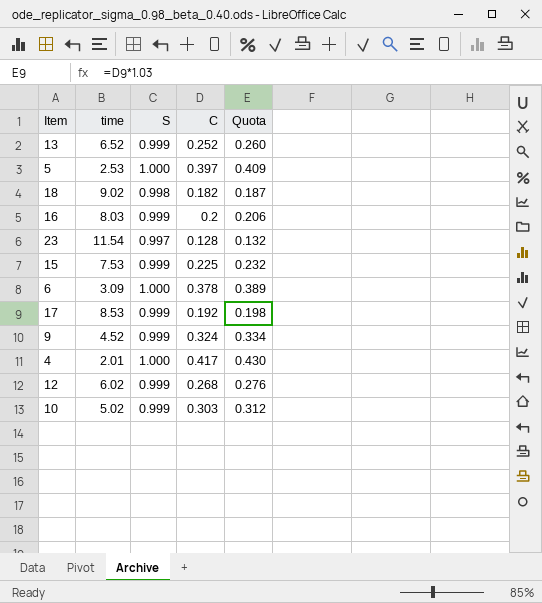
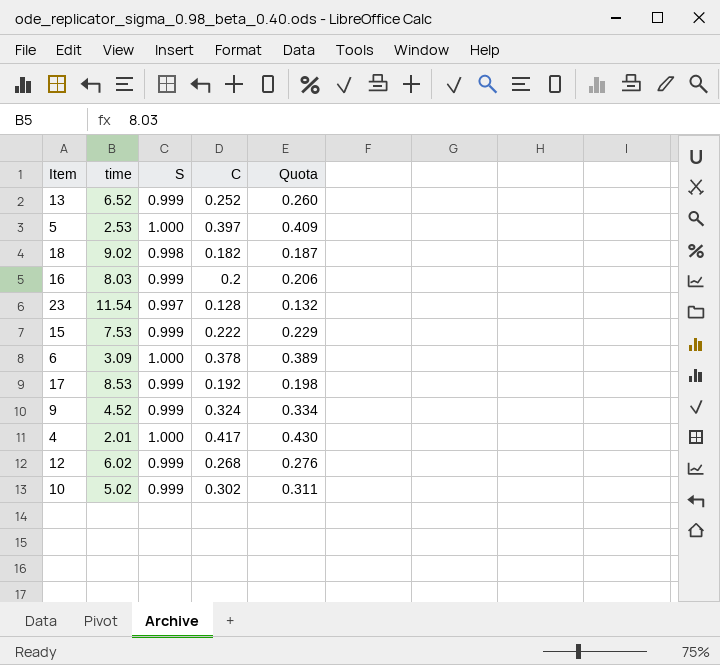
15 | C: 0.225 -> 0.222
15 | Quota: 0.232 -> 0.229
10 | C: 0.303 -> 0.302
10 | Quota: 0.312 -> 0.311

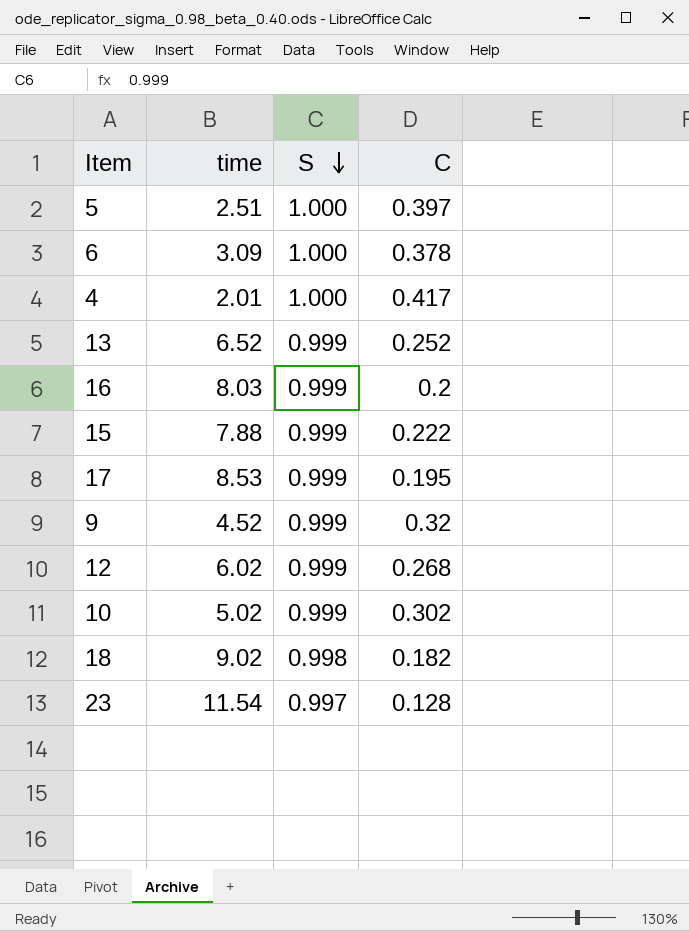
row order: none -> S descending
column Quota | formula: [C] * 1.03 -> none
5 | time: 2.53 -> 2.51
15 | time: 7.53 -> 7.88
17 | C: 0.192 -> 0.195
9 | C: 0.324 -> 0.32

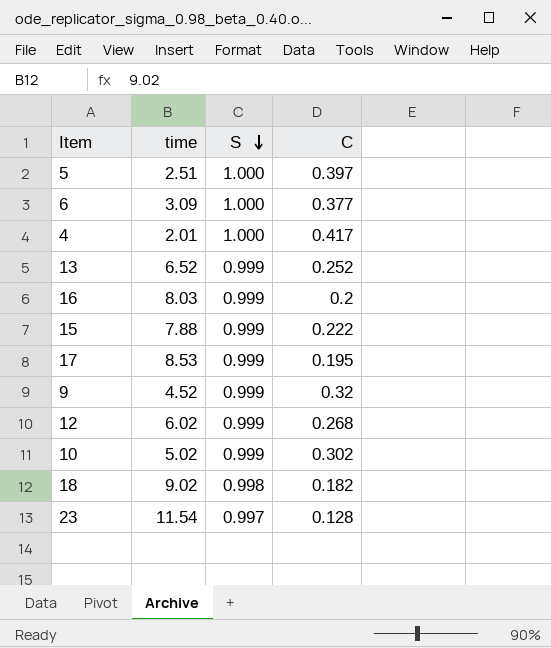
6 | C: 0.378 -> 0.377

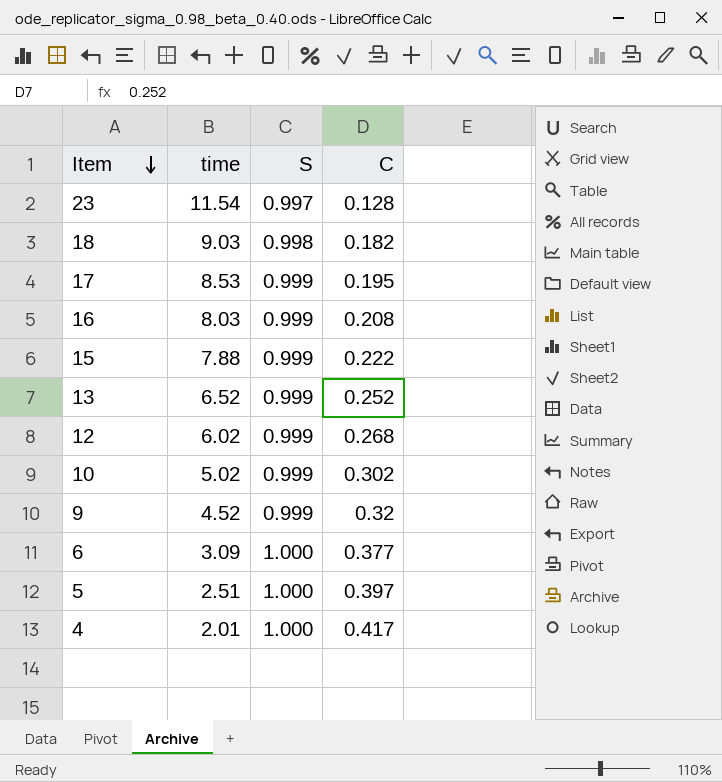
row order: S descending -> Item descending
18 | time: 9.02 -> 9.03
16 | C: 0.2 -> 0.208

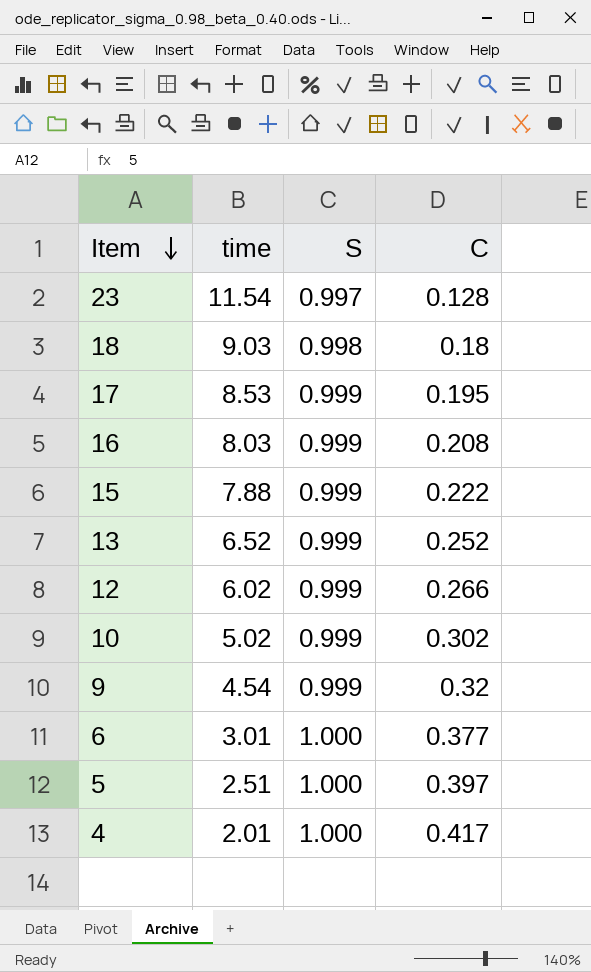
18 | C: 0.182 -> 0.18
12 | C: 0.268 -> 0.266
9 | time: 4.52 -> 4.54
6 | time: 3.09 -> 3.01

